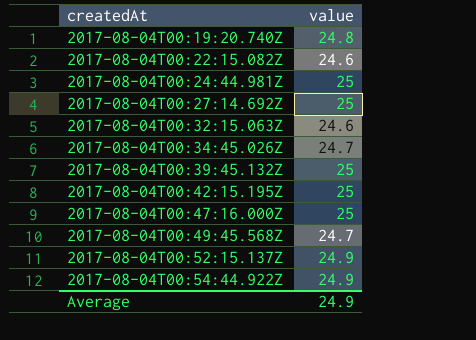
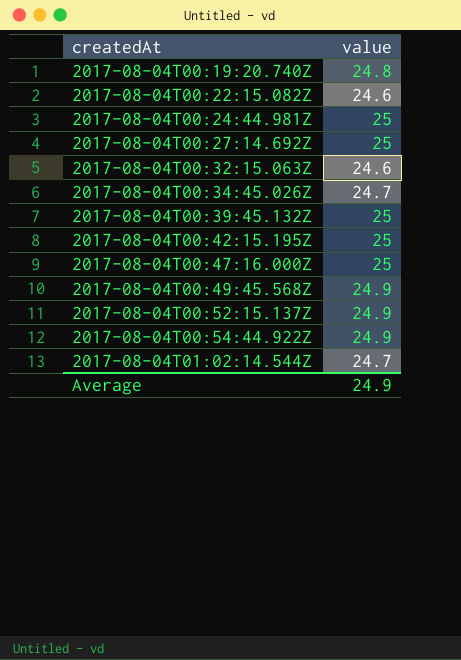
2017-08-04T00:49:45.568Z | value: 24.7 -> 24.9
row 2017-08-04T01:02:14.544Z: none -> 24.7

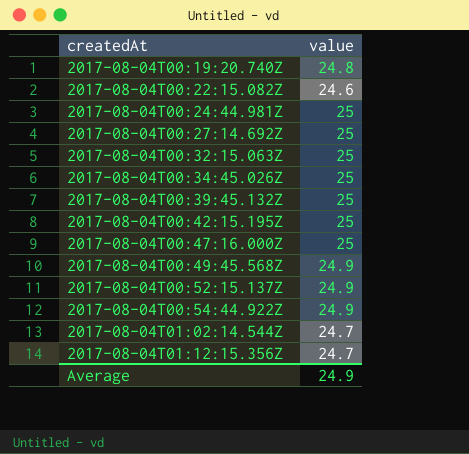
2017-08-04T00:32:15.063Z | value: 24.6 -> 25
2017-08-04T00:34:45.026Z | value: 24.7 -> 25
row 2017-08-04T01:12:15.356Z: none -> 24.7

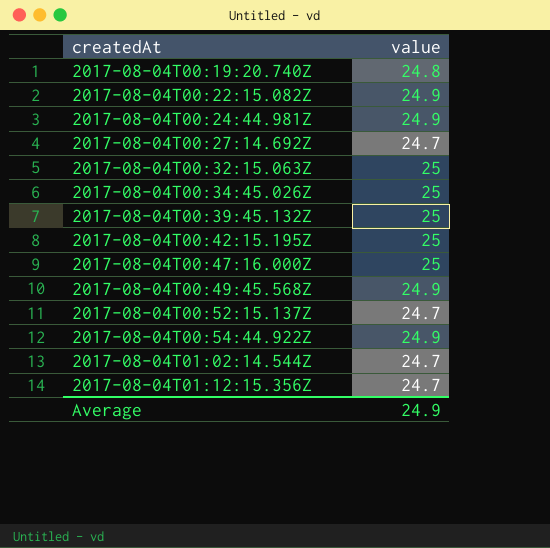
2017-08-04T00:22:15.082Z | value: 24.6 -> 24.9
2017-08-04T00:24:44.981Z | value: 25 -> 24.9
2017-08-04T00:27:14.692Z | value: 25 -> 24.7
2017-08-04T00:52:15.137Z | value: 24.9 -> 24.7

